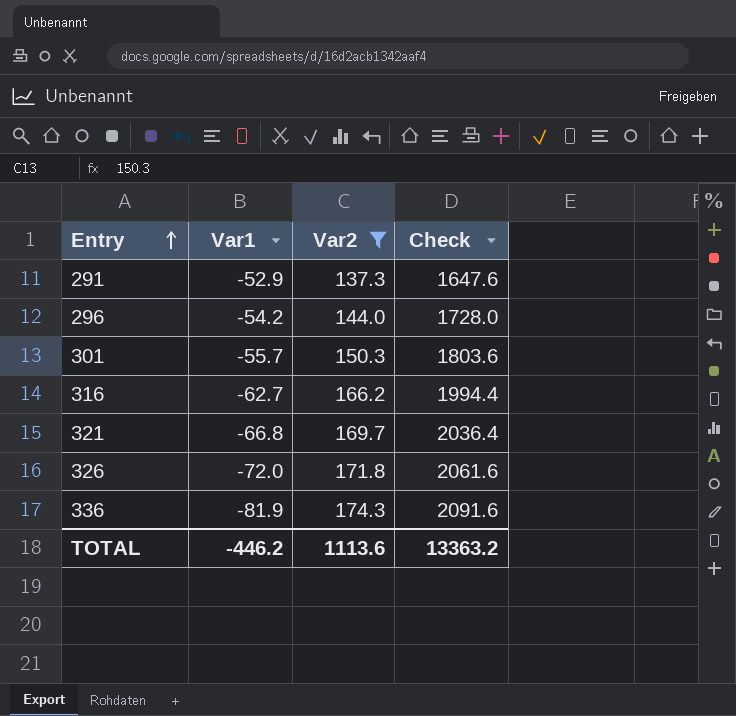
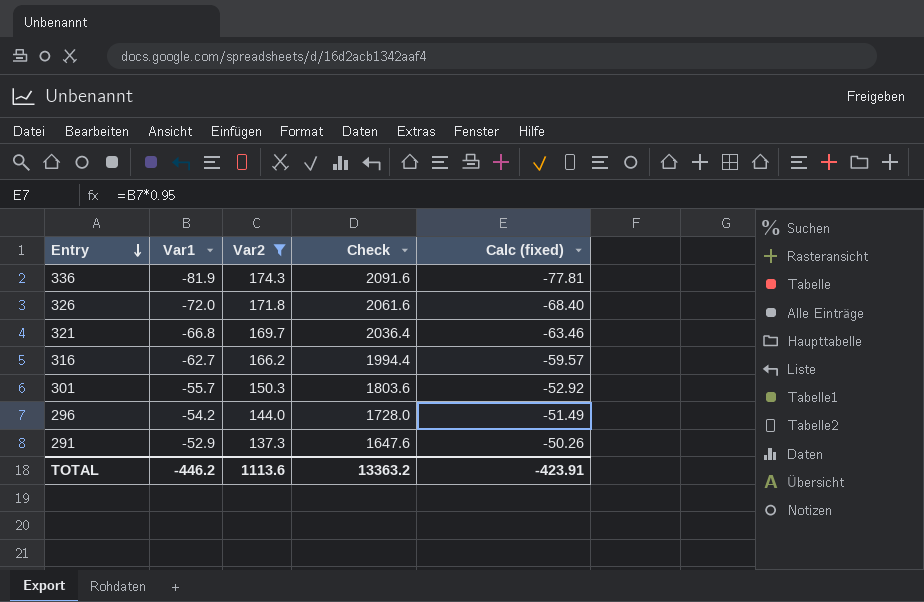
row order: Entry ascending -> Entry descending
column Calc (fixed) | formula: none -> [Var1] * 0.95

